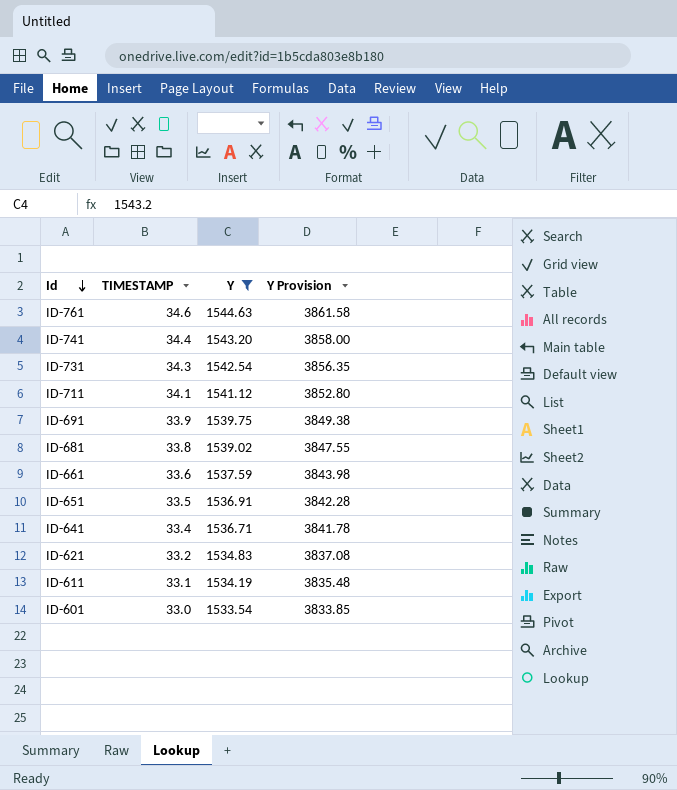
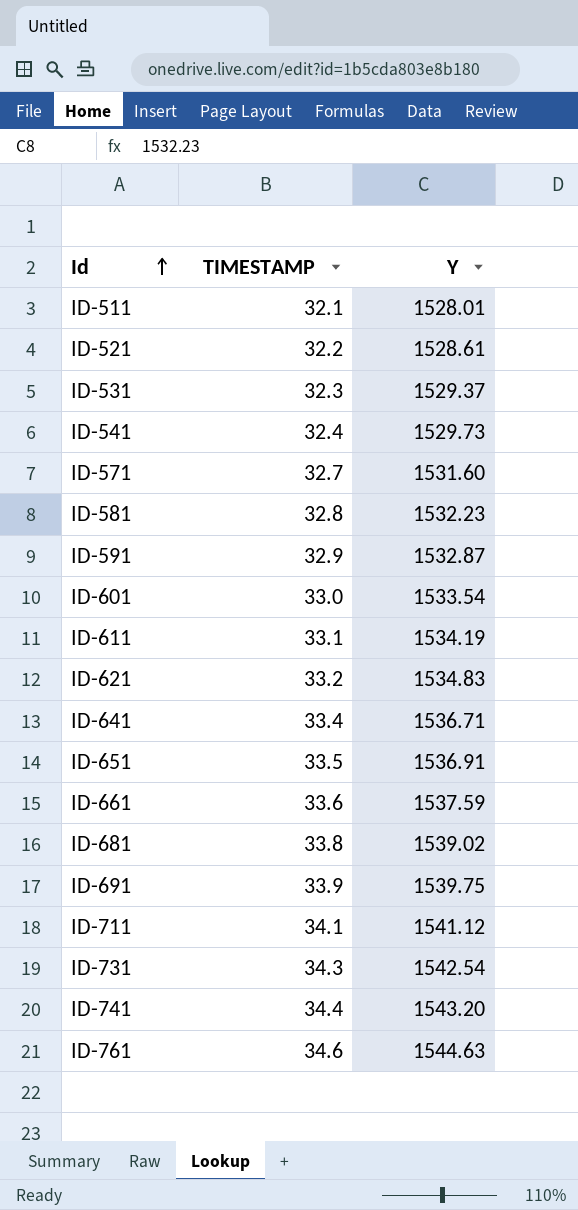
filter: Y >= 1533.54 -> none
row order: Id descending -> Id ascending
column Y Provision | formula: [Y] * 2.5 -> none

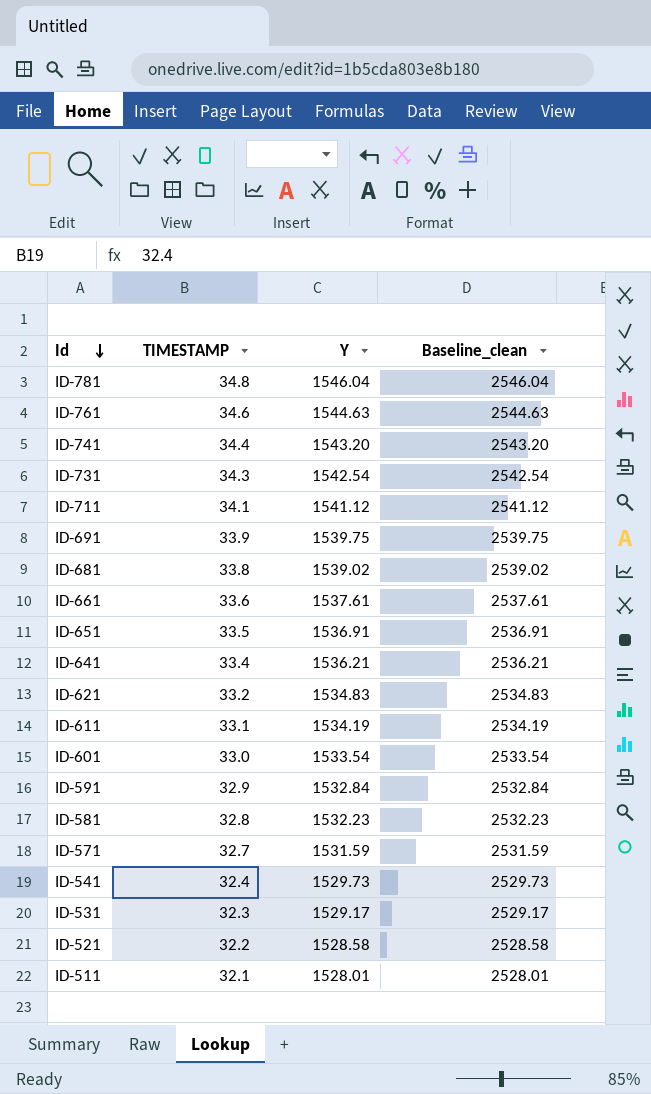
row order: Id ascending -> Id descending
column Baseline_clean | formula: none -> [Y] + 1000
row ID-781: none -> 34.8 | 1546.04 | 2546.04
ID-661 | Y: 1537.59 -> 1537.61
ID-641 | Y: 1536.71 -> 1536.21
ID-591 | Y: 1532.87 -> 1532.84
ID-571 | Y: 1531.60 -> 1531.59
ID-531 | Y: 1529.37 -> 1529.17
ID-521 | Y: 1528.61 -> 1528.58

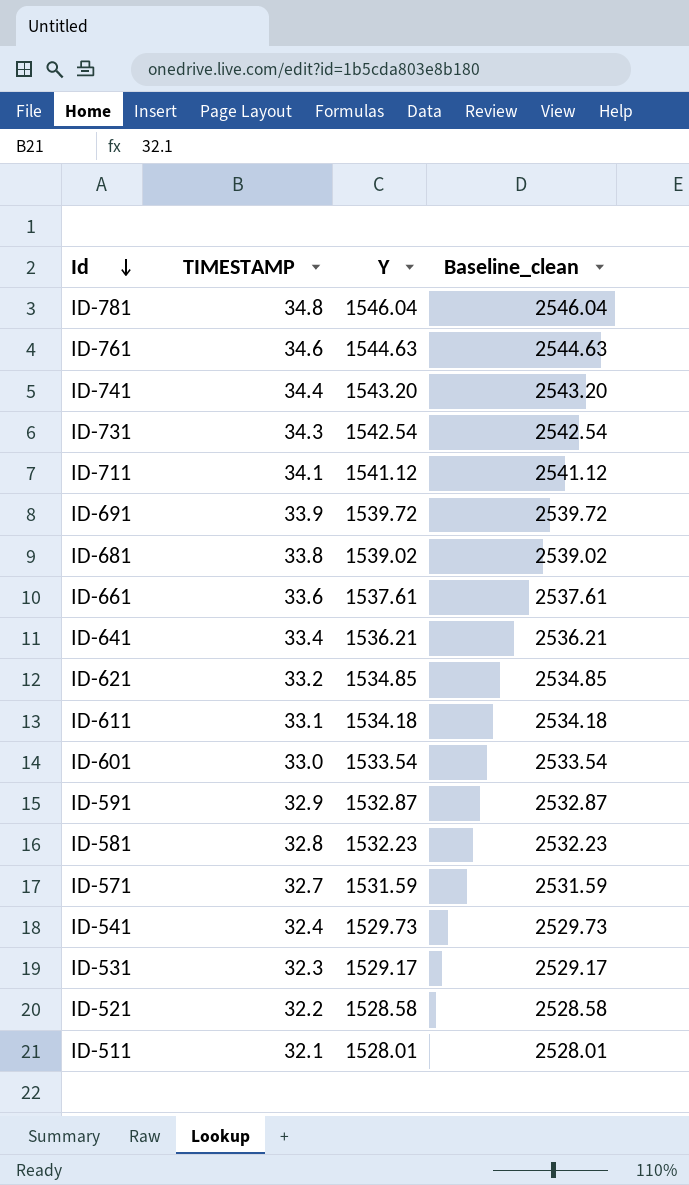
row ID-651: 33.5 | 1536.91 | 2536.91 -> none
ID-691 | Y: 1539.75 -> 1539.72
ID-691 | Baseline_clean: 2539.75 -> 2539.72
ID-621 | Y: 1534.83 -> 1534.85
ID-621 | Baseline_clean: 2534.83 -> 2534.85
ID-611 | Y: 1534.19 -> 1534.18
ID-611 | Baseline_clean: 2534.19 -> 2534.18
ID-591 | Y: 1532.84 -> 1532.87
ID-591 | Baseline_clean: 2532.84 -> 2532.87

